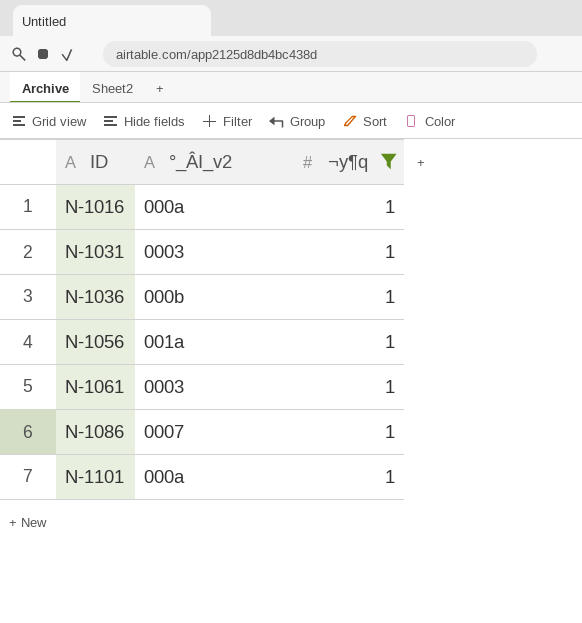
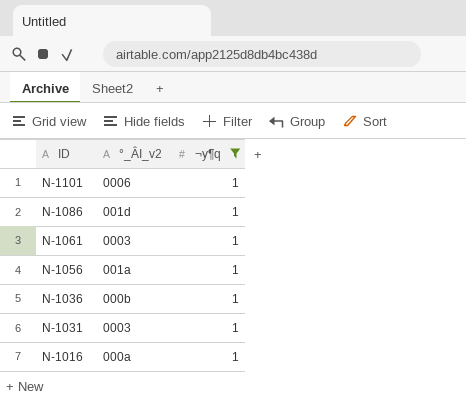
row order: ID ascending -> ID descending
N-1101 | °_ÂI_v2: 000a -> 0006
N-1086 | °_ÂI_v2: 0007 -> 001d

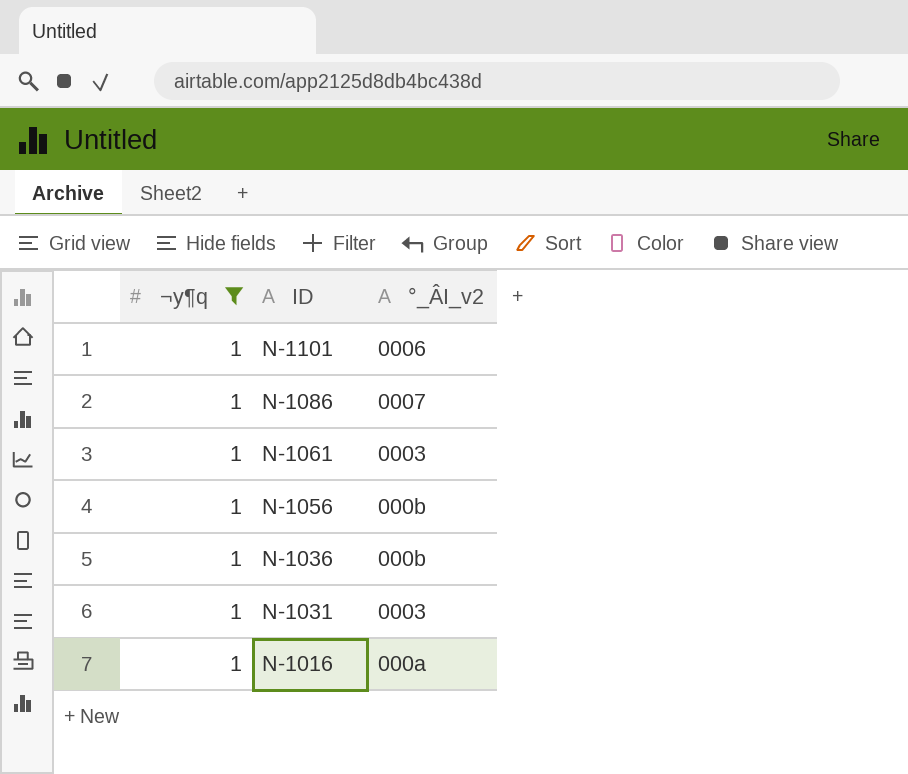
column ¬y¶q | position: 3 -> 1
N-1086 | °_ÂI_v2: 001d -> 0007
N-1056 | °_ÂI_v2: 001a -> 000b

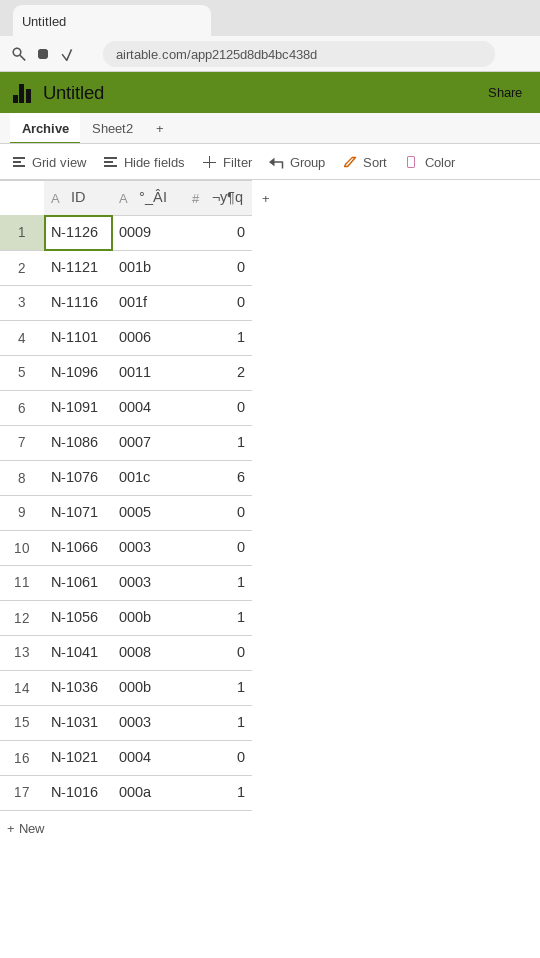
filter: ¬y¶q = 1 -> none
column name: °_ÂI_v2 -> °_ÂI
column ¬y¶q | position: 1 -> 3

